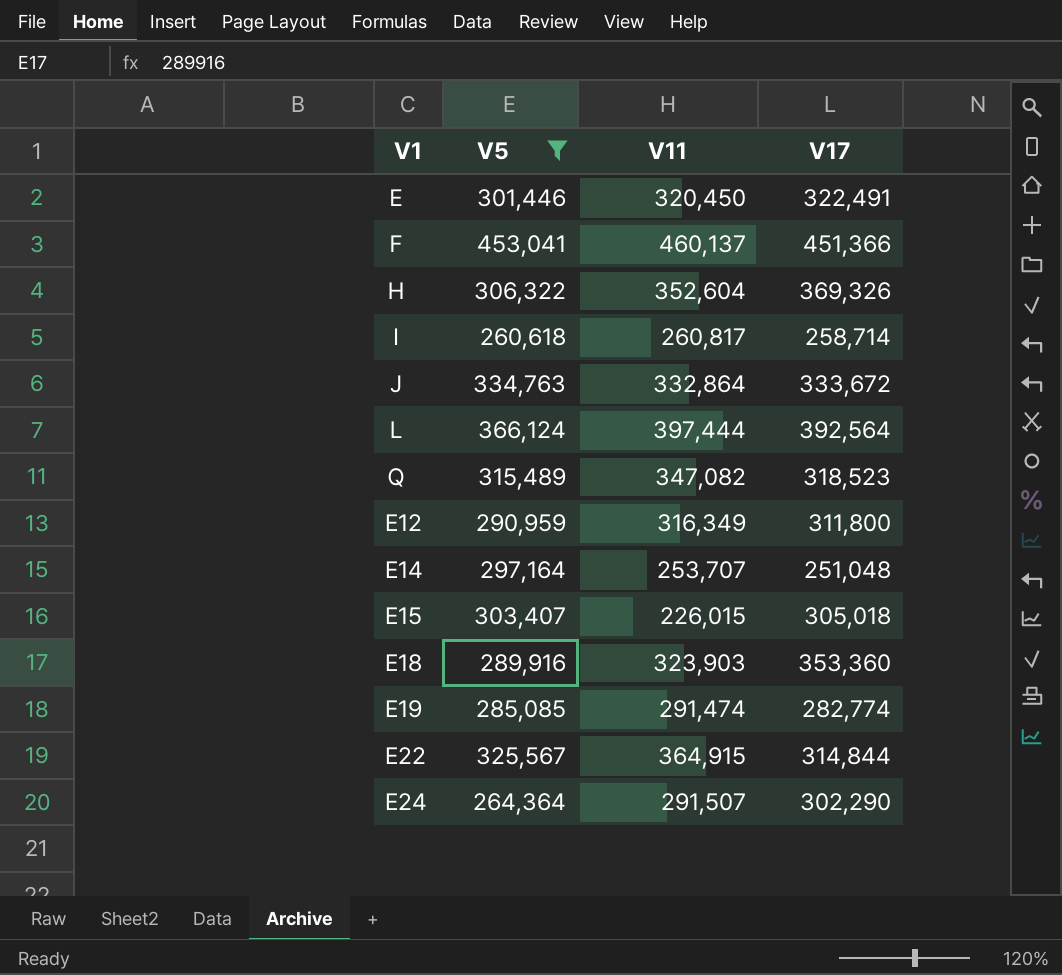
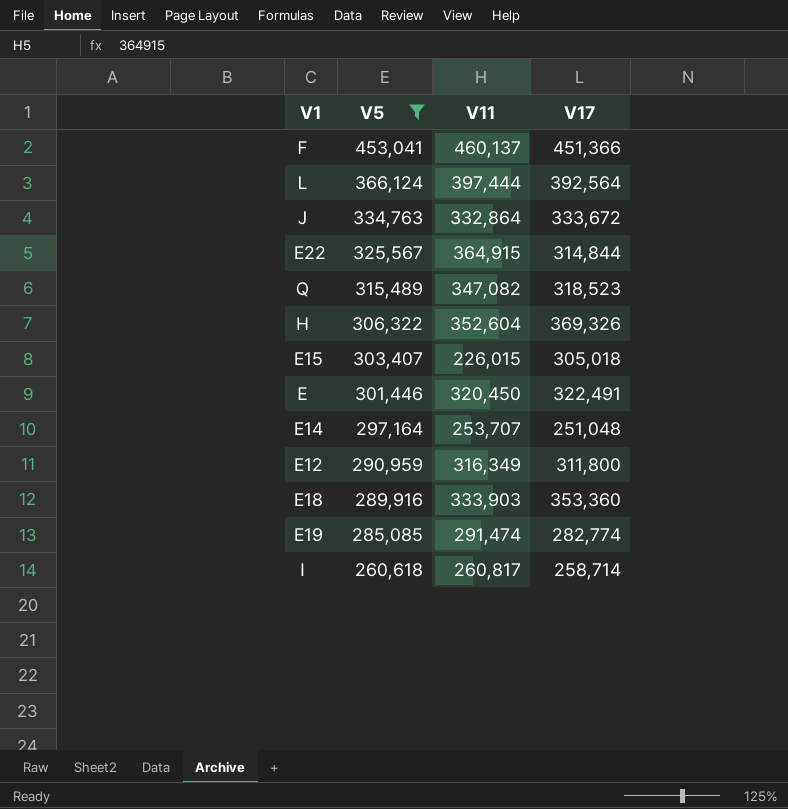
row order: none -> V5 descending
row E24: 264,364 | 291,507 | 302,290 -> none
E18 | V11: 323,903 -> 333,903

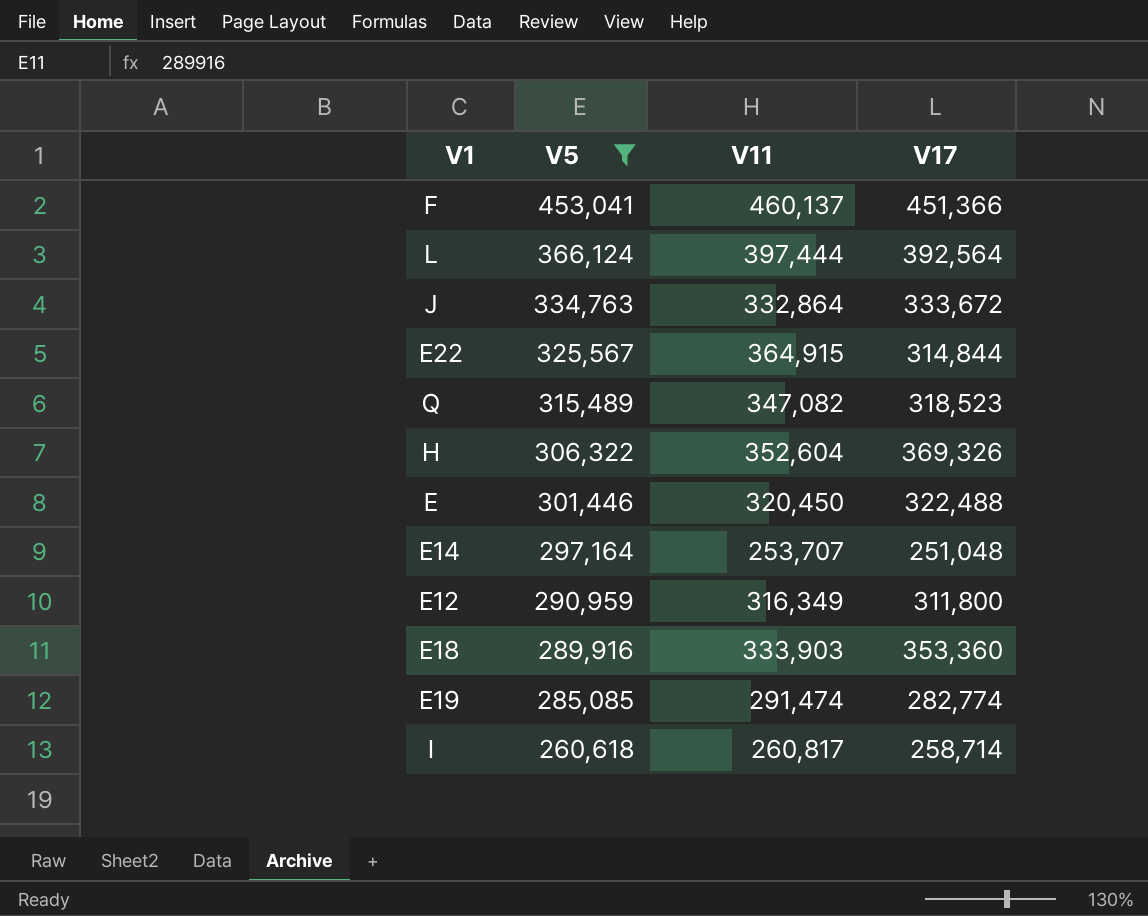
row E15: 303,407 | 226,015 | 305,018 -> none
Ｅ | V17: 322,491 -> 322,488

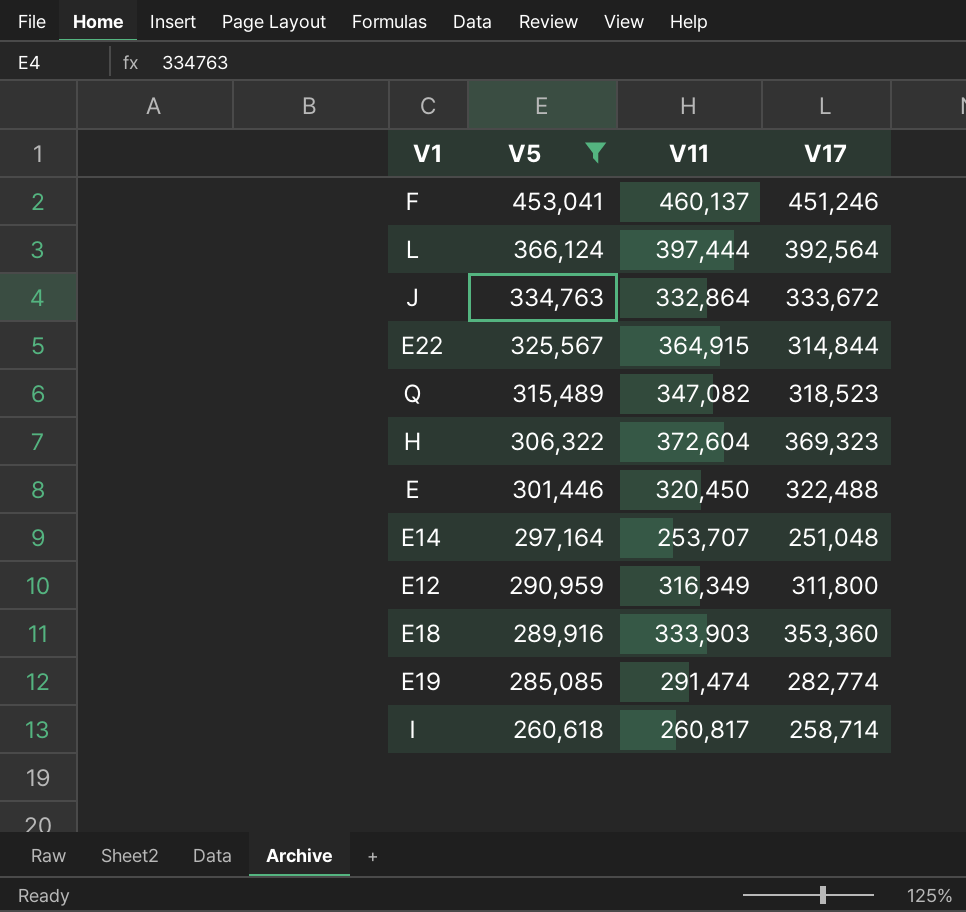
Ｆ | V17: 451,366 -> 451,246
Ｈ | V11: 352,604 -> 372,604
Ｈ | V17: 369,326 -> 369,323

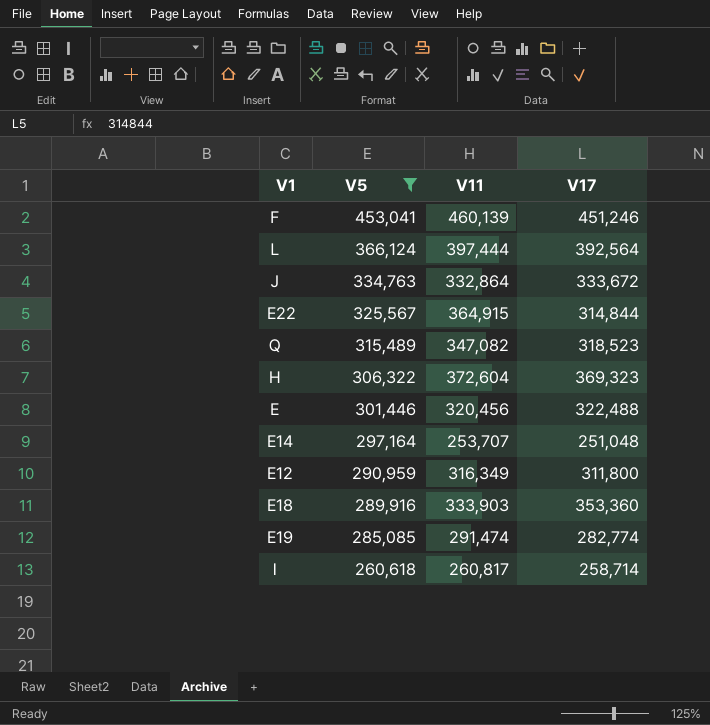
Ｆ | V11: 460,137 -> 460,139
Ｅ | V11: 320,450 -> 320,456

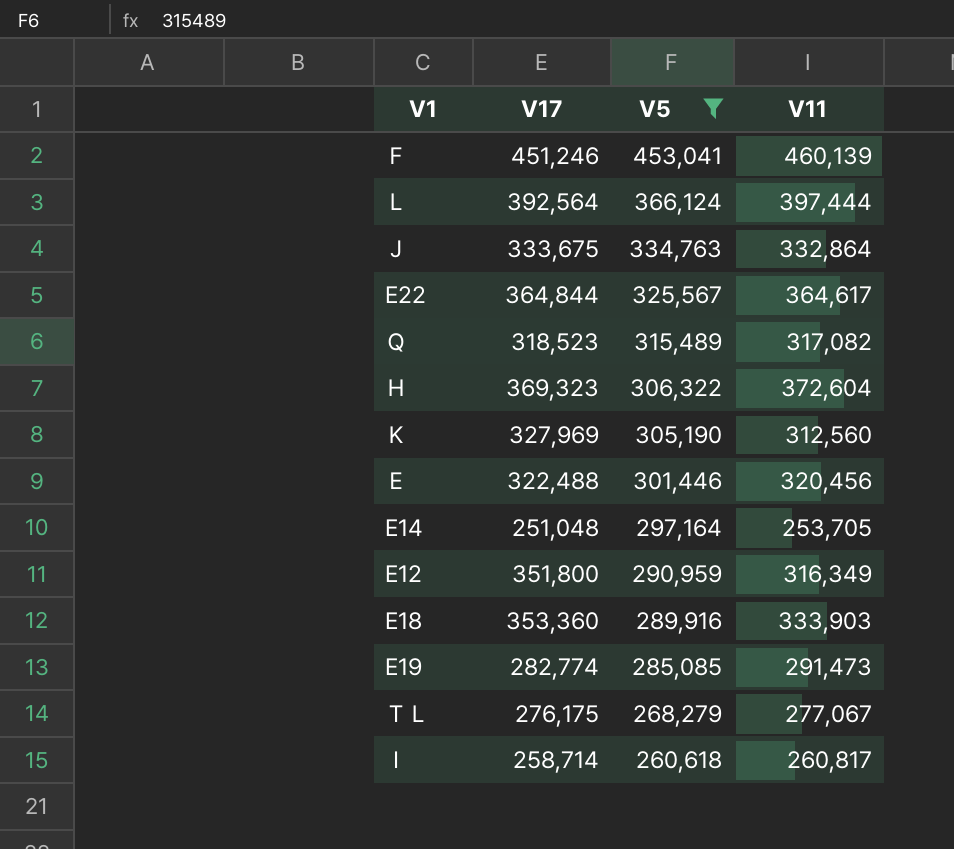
column V17 | position: 4 -> 2
Ｊ | V17: 333,672 -> 333,675
E22 | V17: 314,844 -> 364,844
E22 | V11: 364,915 -> 364,617
Ｑ | V11: 347,082 -> 317,082
row Ｋ: none -> 327,969 | 305,190 | 312,560
E14 | V11: 253,707 -> 253,705
E12 | V17: 311,800 -> 351,800
E19 | V11: 291,474 -> 291,473
row ＴＬ: none -> 276,175 | 268,279 | 277,067

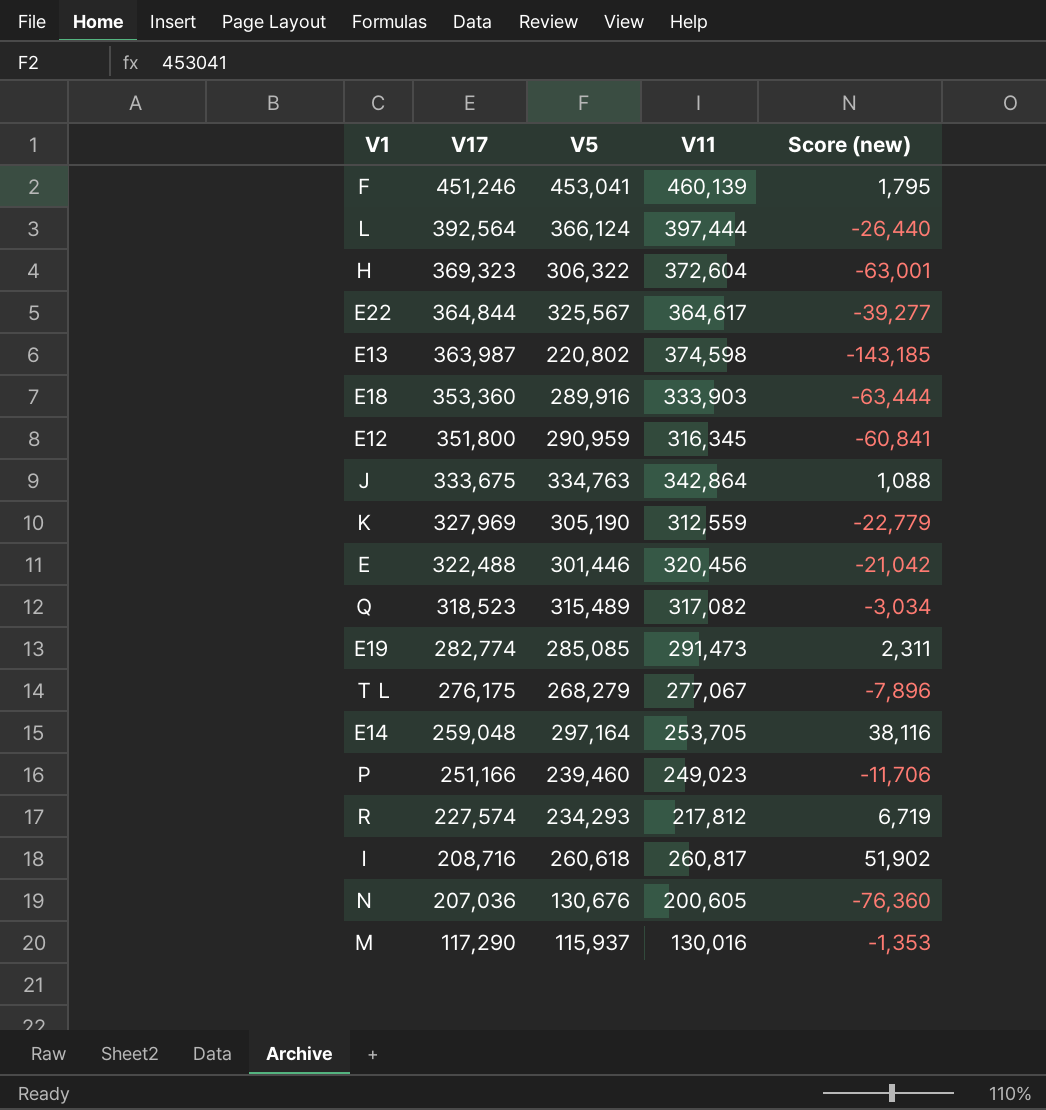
filter: V5 >= 260,618 -> none
row order: V5 descending -> V17 descending
column Score (new) | formula: none -> [V5] - [V17]
E12 | V11: 316,349 -> 316,345
Ｊ | V11: 332,864 -> 342,864
Ｋ | V11: 312,560 -> 312,559
E14 | V17: 251,048 -> 259,048
Ｉ | V17: 258,714 -> 208,716

